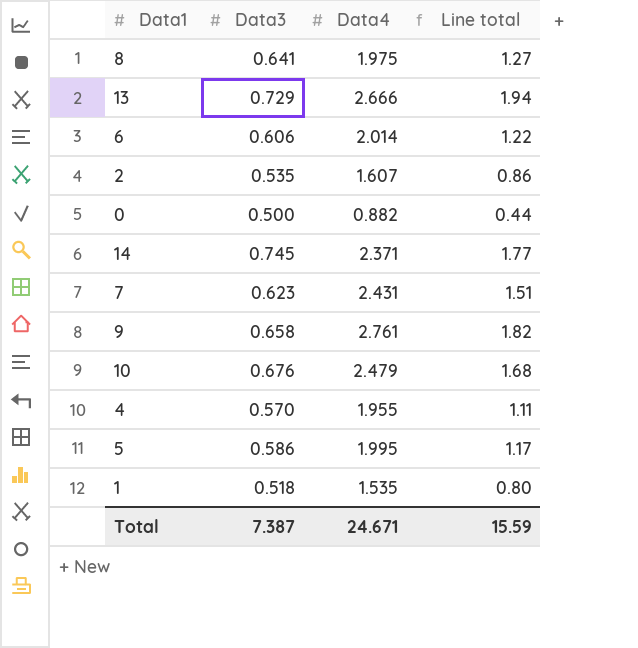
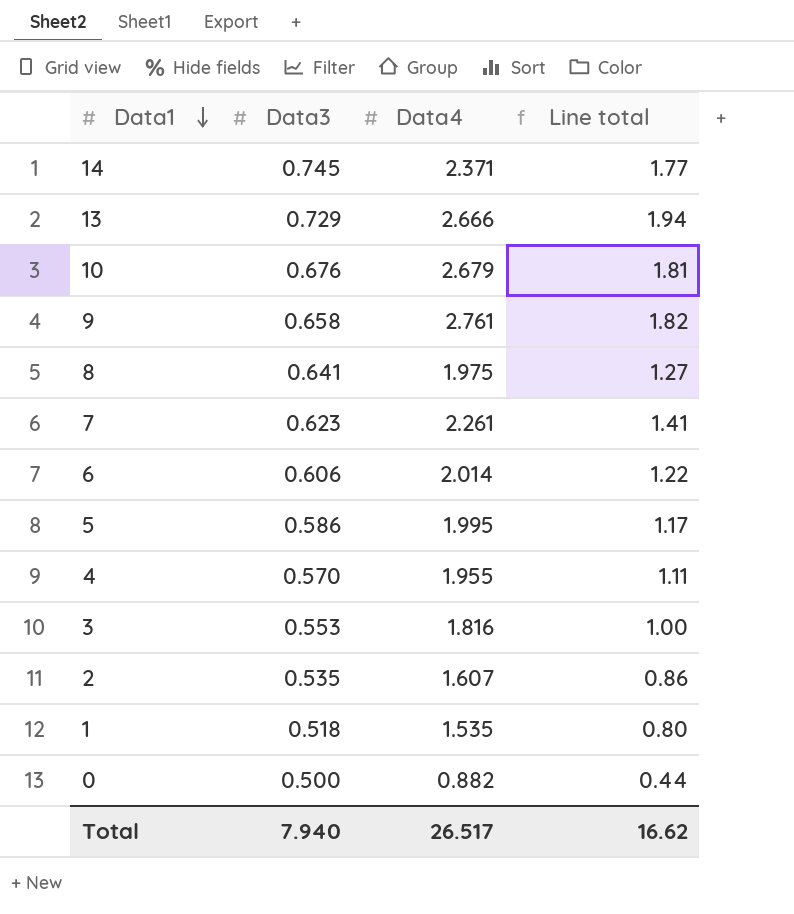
row order: none -> Data1 descending
10 | Data4: 2.479 -> 2.679
10 | Line total: 1.68 -> 1.81
7 | Data4: 2.431 -> 2.261
7 | Line total: 1.51 -> 1.41
row 3: none -> 0.553 | 1.816 | 1.00
Total | Data3: 7.387 -> 7.940
Total | Data4: 24.671 -> 26.517
Total | Line total: 15.59 -> 16.62

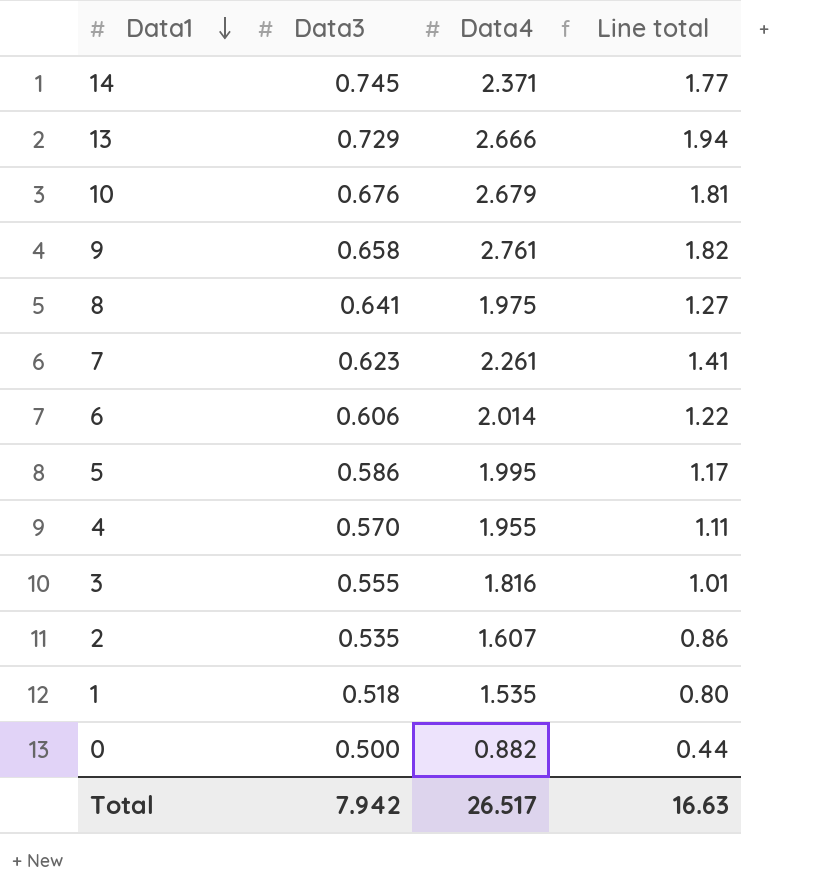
3 | Data3: 0.553 -> 0.555
3 | Line total: 1.00 -> 1.01
Total | Data3: 7.940 -> 7.942
Total | Line total: 16.62 -> 16.63

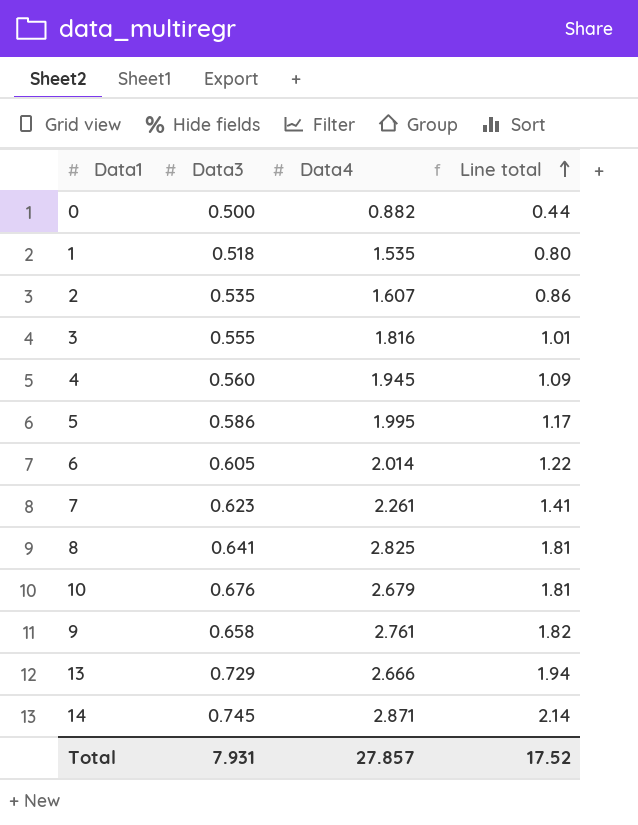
row order: Data1 descending -> Line total ascending
4 | Data3: 0.570 -> 0.560
4 | Data4: 1.955 -> 1.945
4 | Line total: 1.11 -> 1.09
6 | Data3: 0.606 -> 0.605
8 | Data4: 1.975 -> 2.825
8 | Line total: 1.27 -> 1.81
14 | Data4: 2.371 -> 2.871
14 | Line total: 1.77 -> 2.14
Total | Data3: 7.942 -> 7.931
Total | Data4: 26.517 -> 27.857
Total | Line total: 16.63 -> 17.52

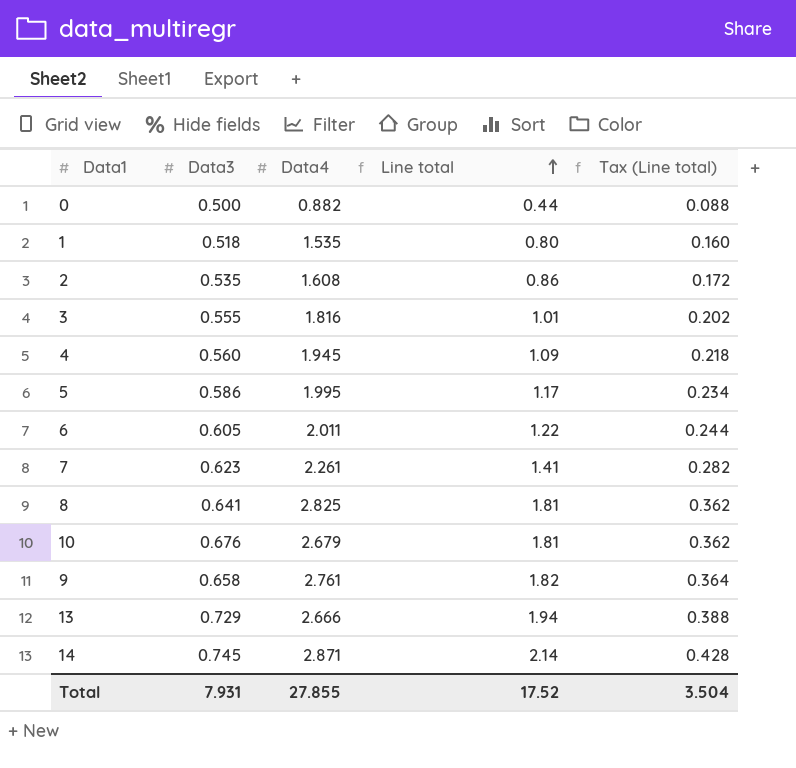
column Tax (Line total) | formula: none -> [Line total] * 0.2
2 | Data4: 1.607 -> 1.608
6 | Data4: 2.014 -> 2.011
Total | Data4: 27.857 -> 27.855

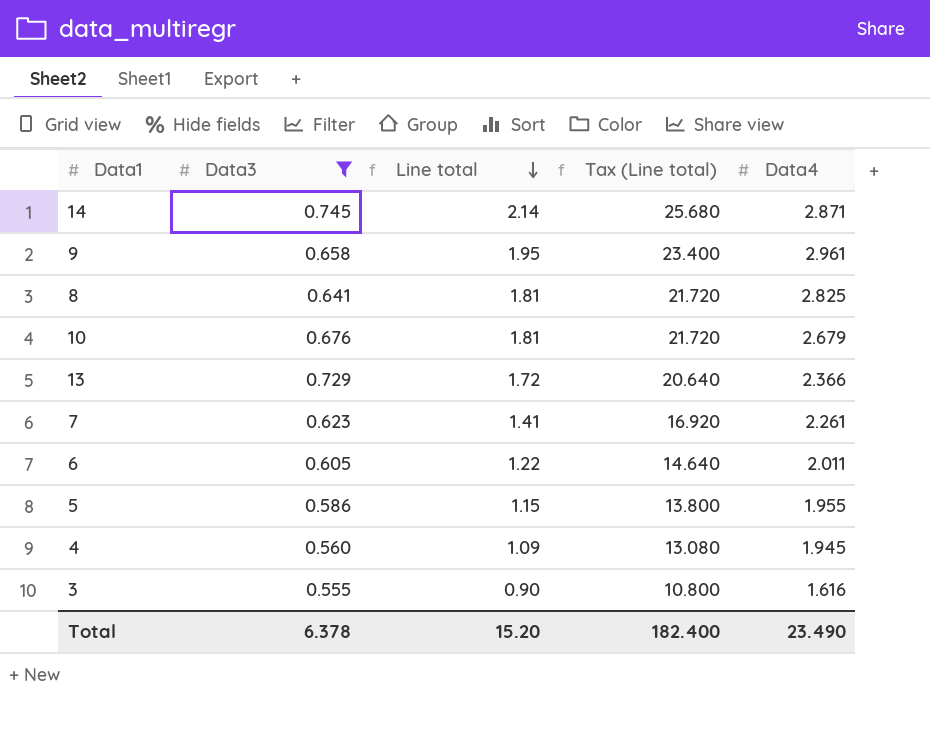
filter: none -> Data3 >= 0.555
row order: Line total ascending -> Line total descending
column Tax (Line total) | formula: [Line total] * 0.2 -> [Line total] * 12
column Data4 | position: 3 -> 5
9 | Line total: 1.82 -> 1.95
9 | Data4: 2.761 -> 2.961
13 | Line total: 1.94 -> 1.72
13 | Data4: 2.666 -> 2.366
5 | Line total: 1.17 -> 1.15
5 | Data4: 1.995 -> 1.955
3 | Line total: 1.01 -> 0.90
3 | Data4: 1.816 -> 1.616
Total | Data3: 7.931 -> 6.378
Total | Line total: 17.52 -> 15.20
Total | Tax (Line total): 3.504 -> 182.400
Total | Data4: 27.855 -> 23.490

